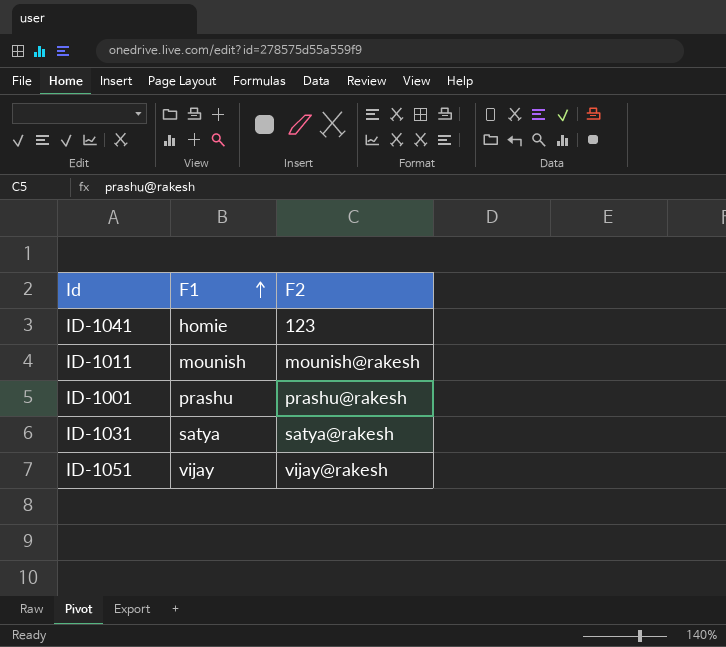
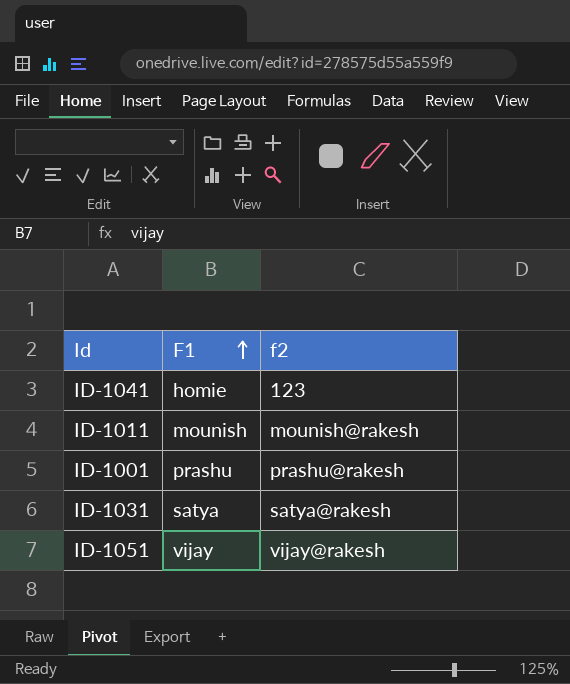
column name: F2 -> f2

